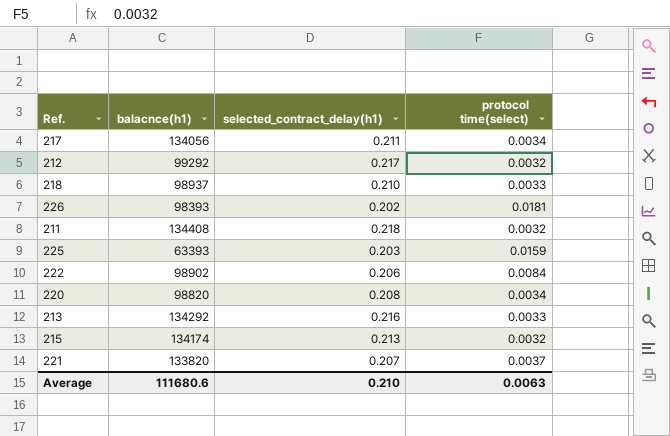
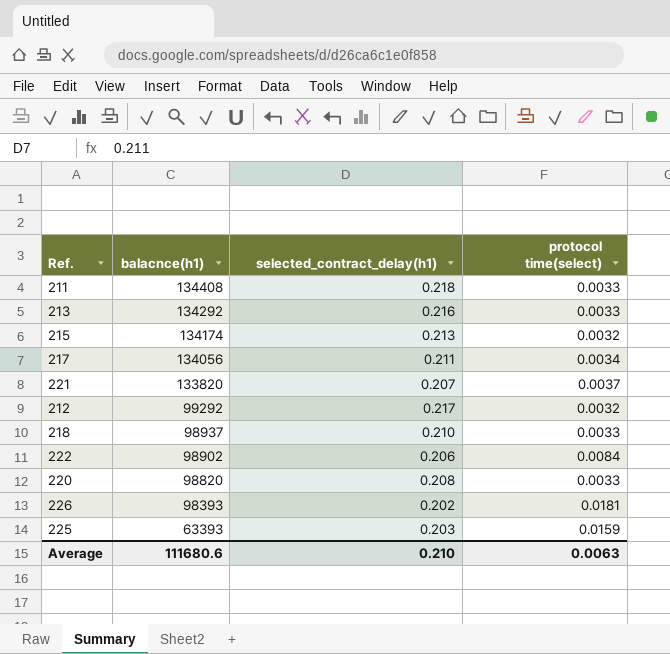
row order: none -> balacnce(h1) descending
211 | protocol time(select): 0.0032 -> 0.0033
220 | protocol time(select): 0.0034 -> 0.0033

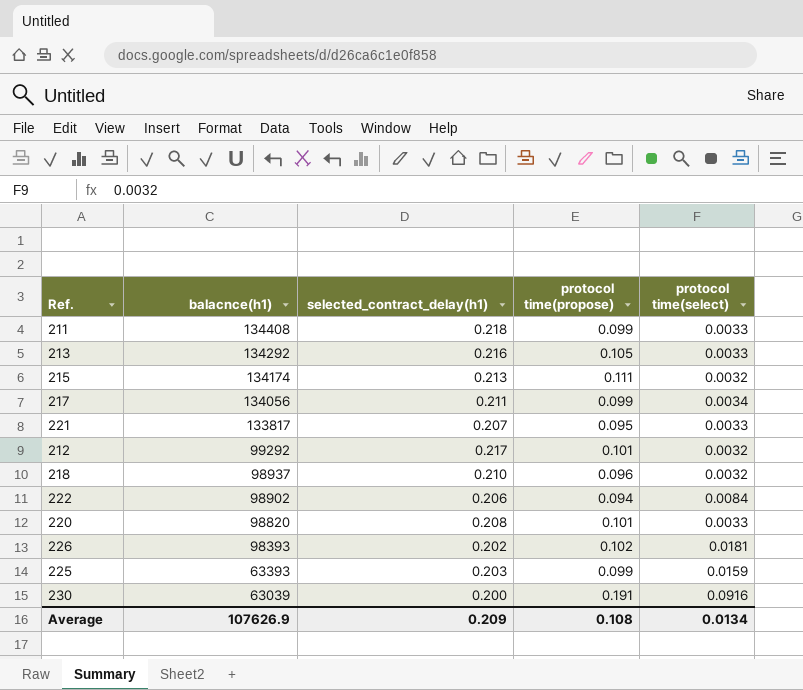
column protocol time(propose) | position: none -> 4
221 | balacnce(h1): 133820 -> 133817
221 | protocol time(select): 0.0037 -> 0.0033
218 | protocol time(select): 0.0033 -> 0.0032
row 230: none -> 63039 | 0.200 | 0.191 | 0.0916
Average | balacnce(h1): 111680.6 -> 107626.9
Average | selected_contract_delay(h1): 0.210 -> 0.209
Average | protocol time(select): 0.0063 -> 0.0134

